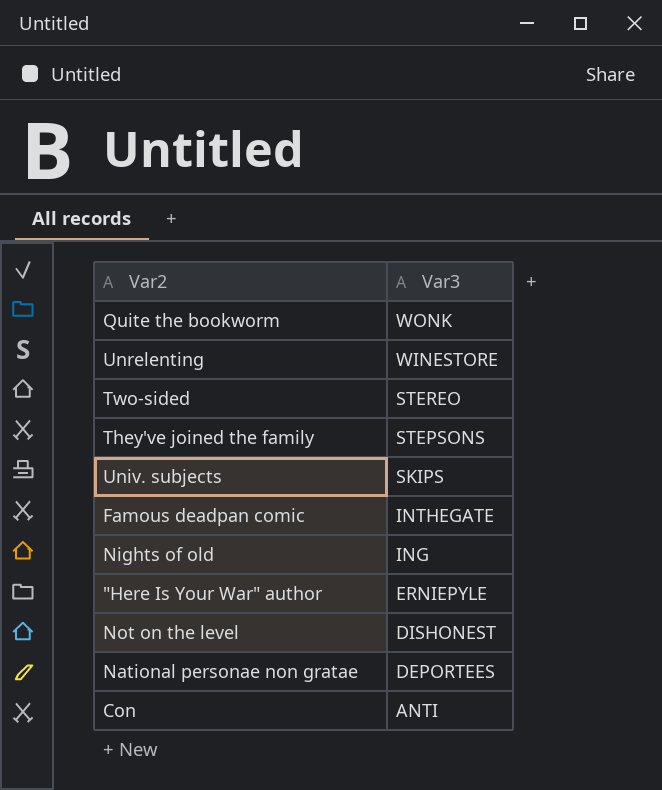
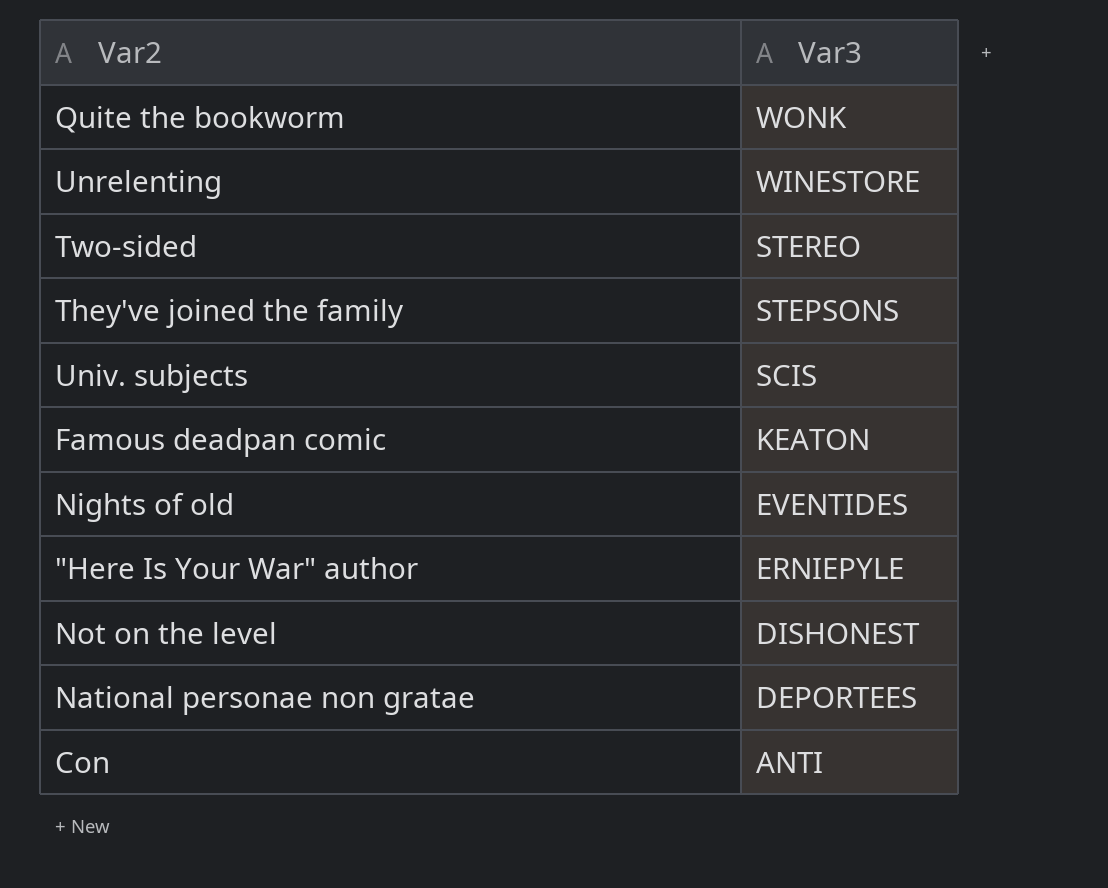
Univ. subjects | Var3: SKIPS -> SCIS
Famous deadpan comic | Var3: INTHEGATE -> KEATON
Nights of old | Var3: ING -> EVENTIDES

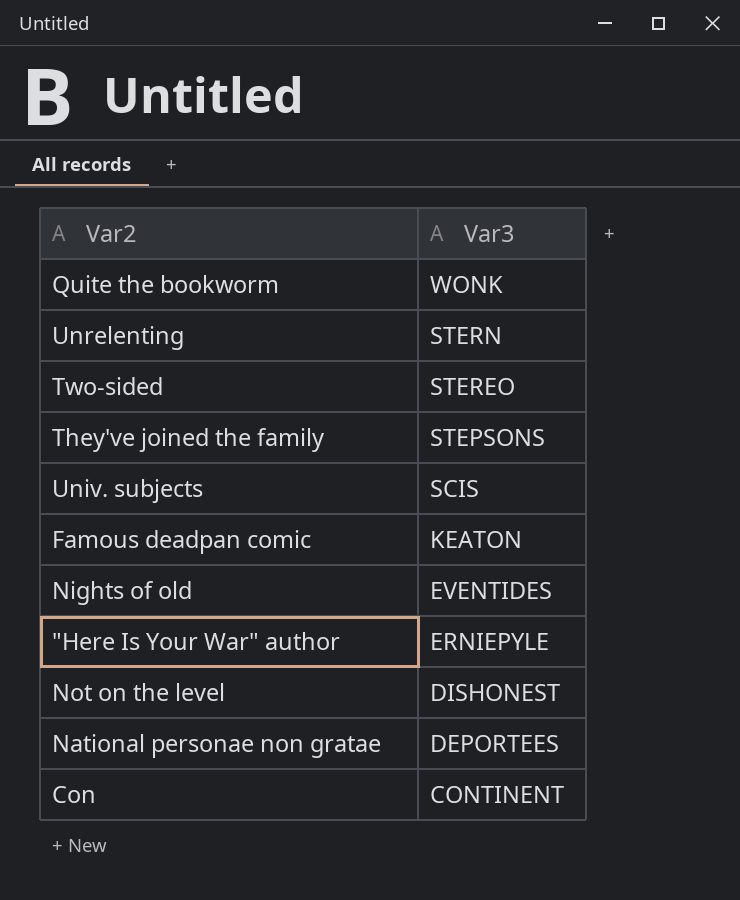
Unrelenting | Var3: WINESTORE -> STERN
Con | Var3: ANTI -> CONTINENT

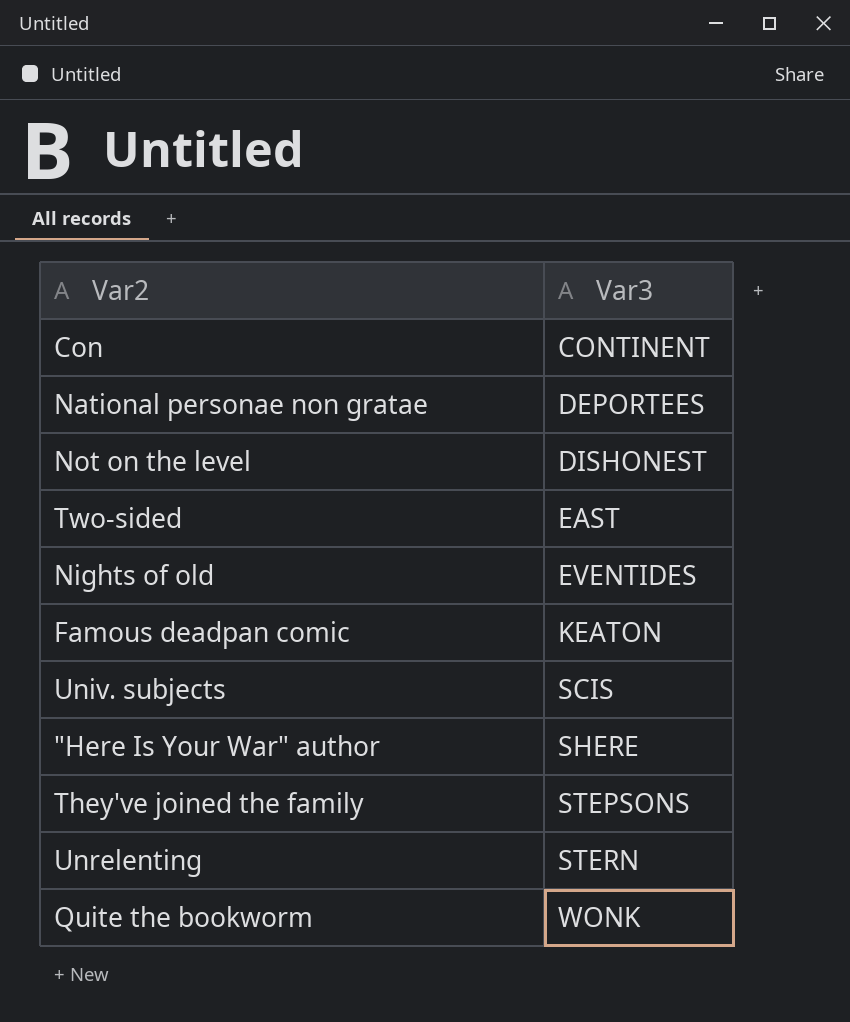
row order: Var3 descending -> Var3 ascending
Two-sided | Var3: STEREO -> EAST
"Here Is Your War" author | Var3: ERNIEPYLE -> SHERE

